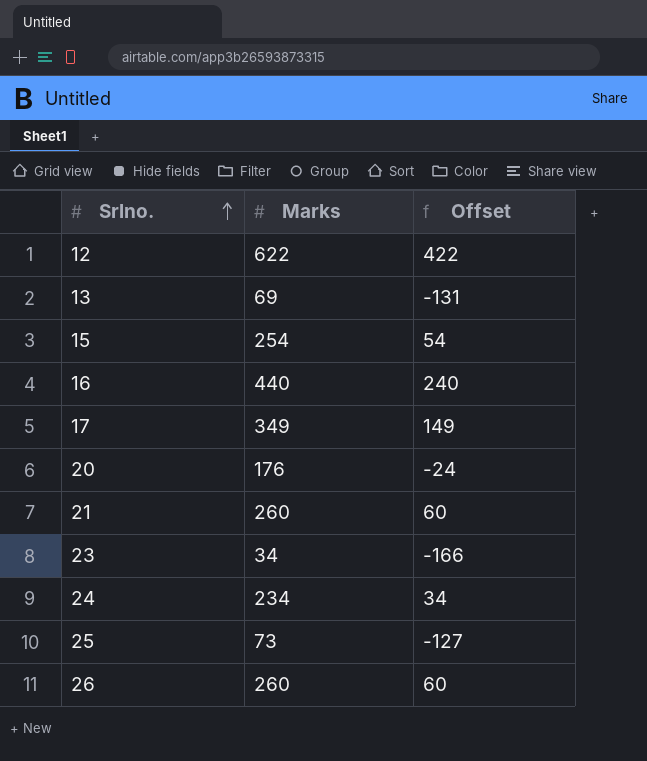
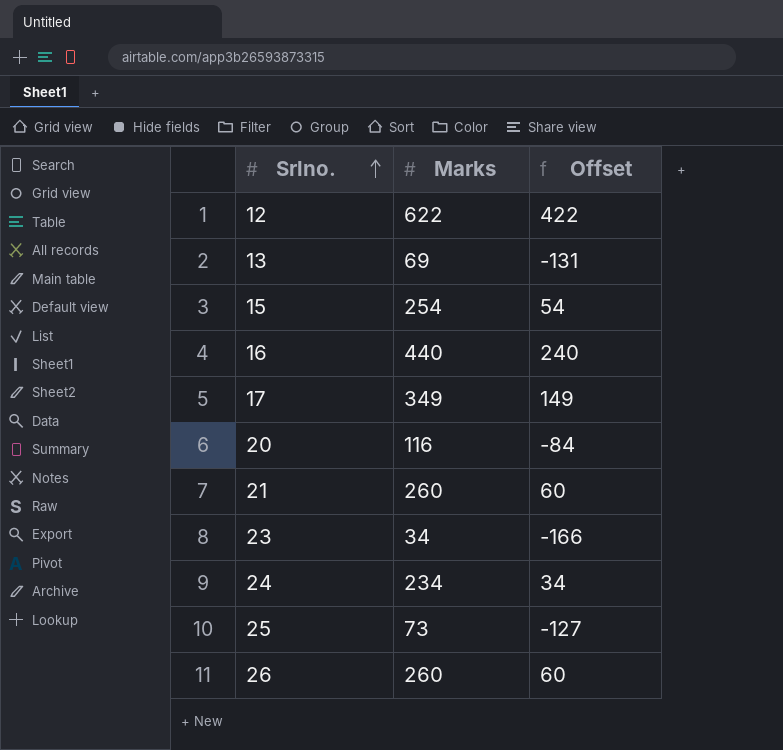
20 | Marks: 176 -> 116
20 | Offset: -24 -> -84

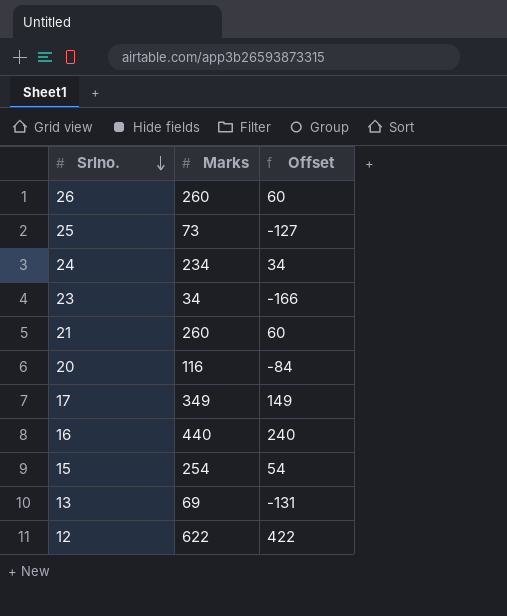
row order: Srlno. ascending -> Srlno. descending

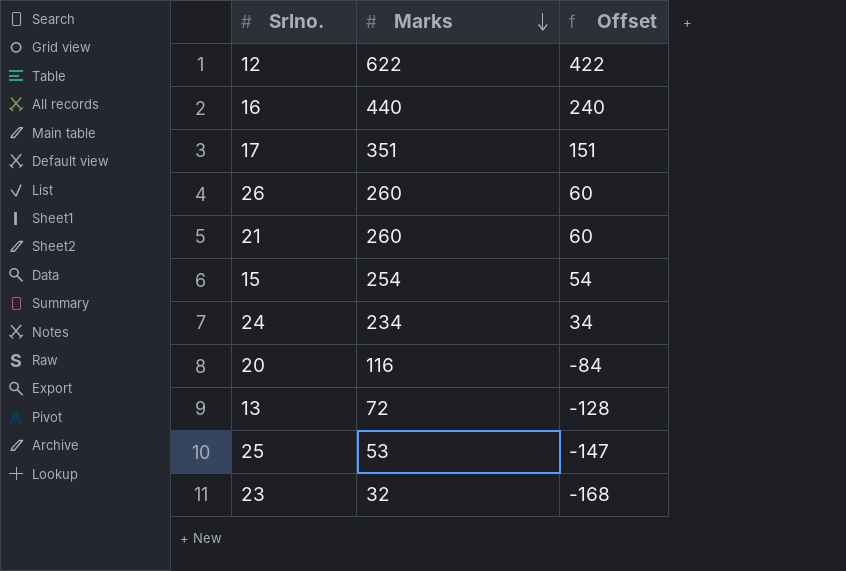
row order: Srlno. descending -> Marks descending
17 | Marks: 349 -> 351
17 | Offset: 149 -> 151
13 | Marks: 69 -> 72
13 | Offset: -131 -> -128
25 | Marks: 73 -> 53
25 | Offset: -127 -> -147
23 | Marks: 34 -> 32
23 | Offset: -166 -> -168

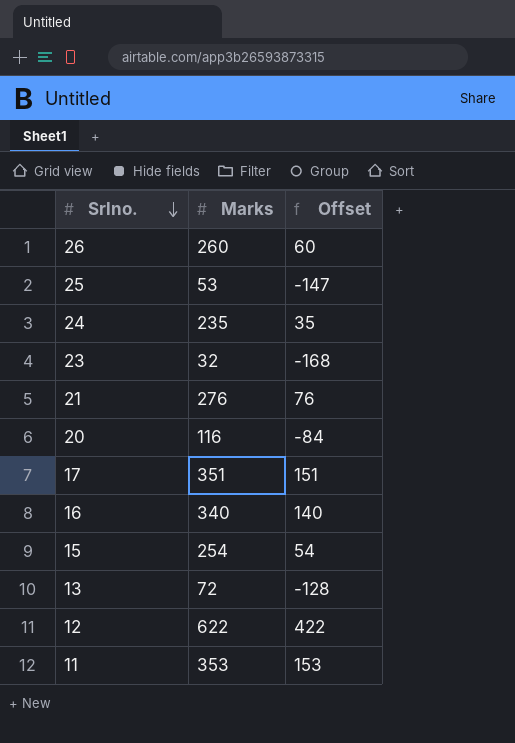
row order: Marks descending -> Srlno. descending
24 | Marks: 234 -> 235
24 | Offset: 34 -> 35
21 | Marks: 260 -> 276
21 | Offset: 60 -> 76
16 | Marks: 440 -> 340
16 | Offset: 240 -> 140
row 11: none -> 353 | 153

